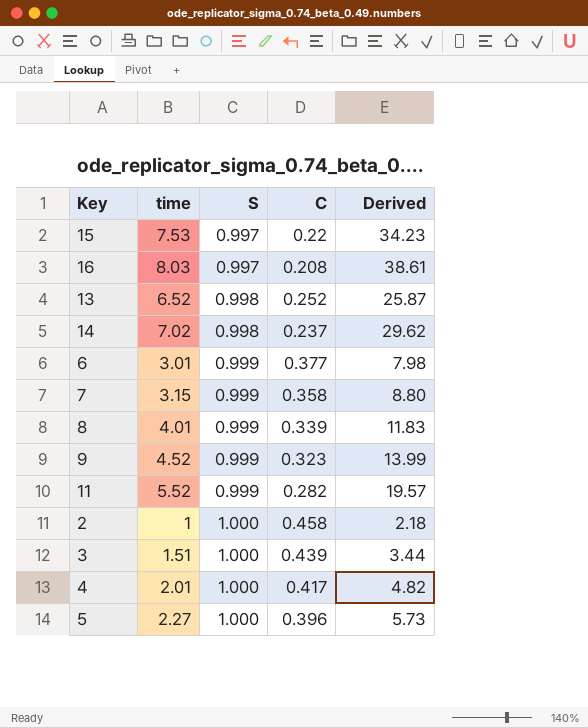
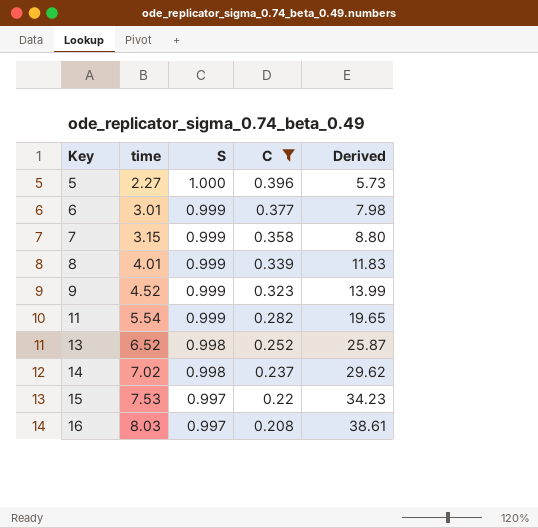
filter: none -> C <= 0.396
row order: S ascending -> Key ascending
11 | time: 5.52 -> 5.54
11 | Derived: 19.57 -> 19.65

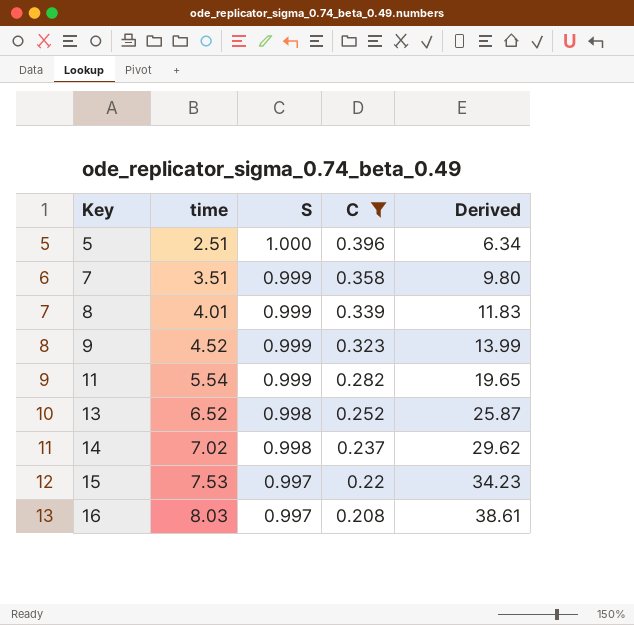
row 6: 3.01 | 0.999 | 0.377 | 7.98 -> none
5 | time: 2.27 -> 2.51
5 | Derived: 5.73 -> 6.34
7 | time: 3.15 -> 3.51
7 | Derived: 8.80 -> 9.80

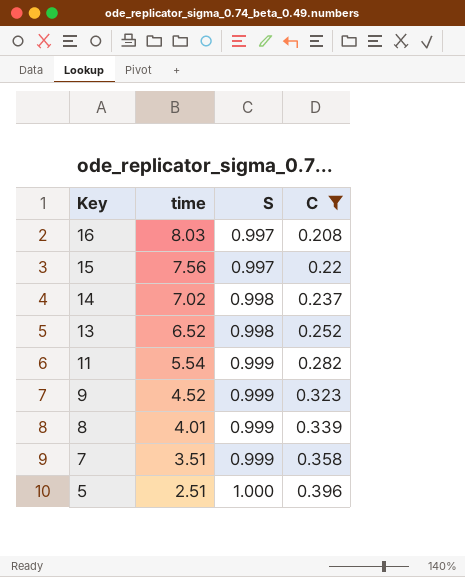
row order: Key ascending -> Key descending
column Derived | formula: [time] / [C] -> none
15 | time: 7.53 -> 7.56

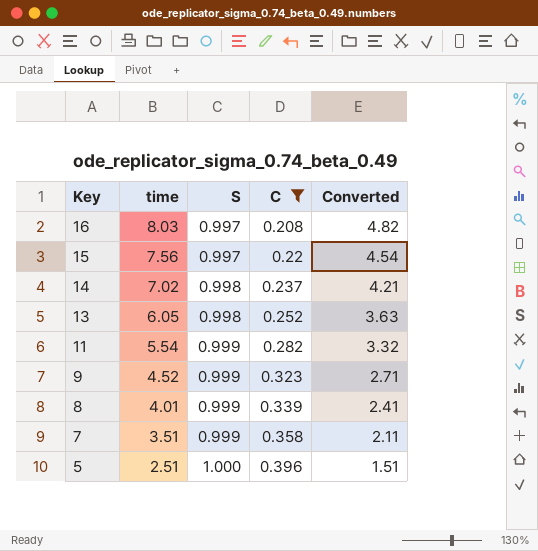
column Converted | formula: none -> [time] * 0.6
13 | time: 6.52 -> 6.05

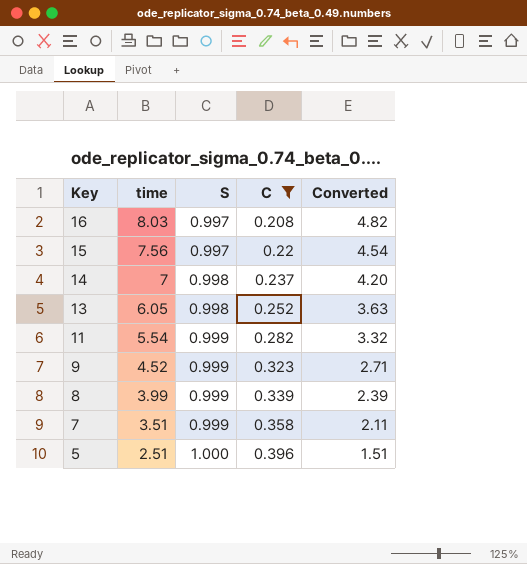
14 | time: 7.02 -> 7
14 | Converted: 4.21 -> 4.20
8 | time: 4.01 -> 3.99
8 | Converted: 2.41 -> 2.39

